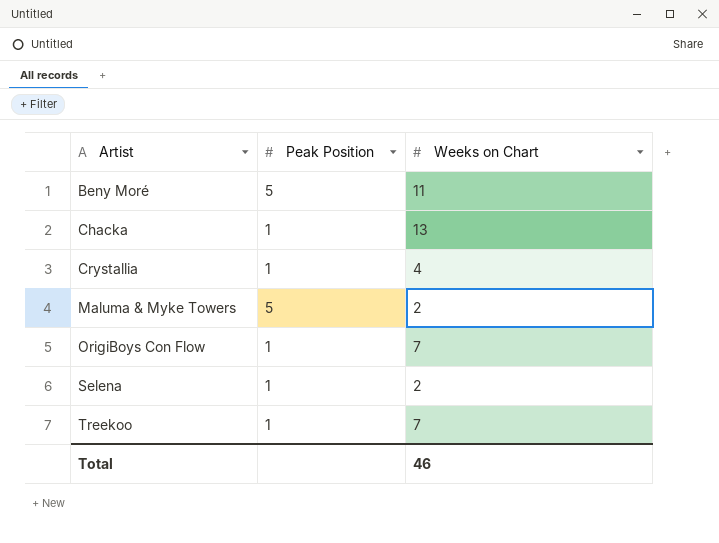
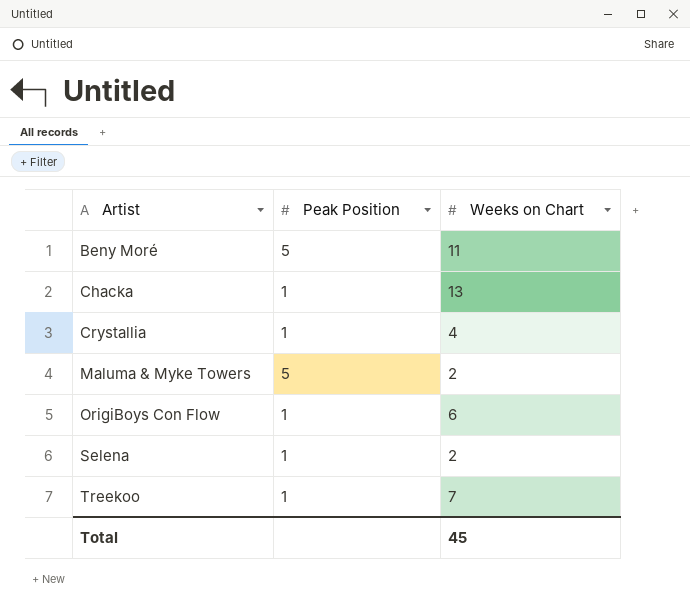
OrigiBoys Con Flow | Weeks on Chart: 7 -> 6
Total | Weeks on Chart: 46 -> 45

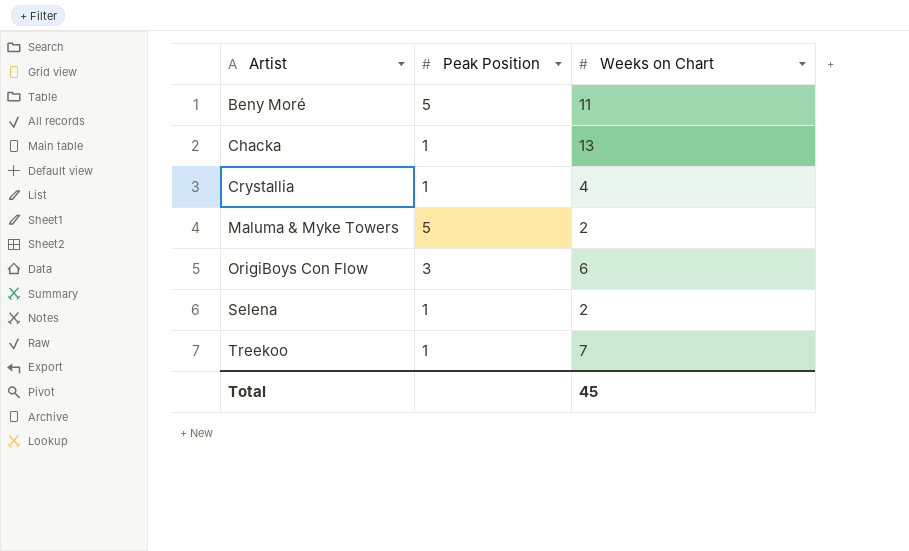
OrigiBoys Con Flow | Peak Position: 1 -> 3

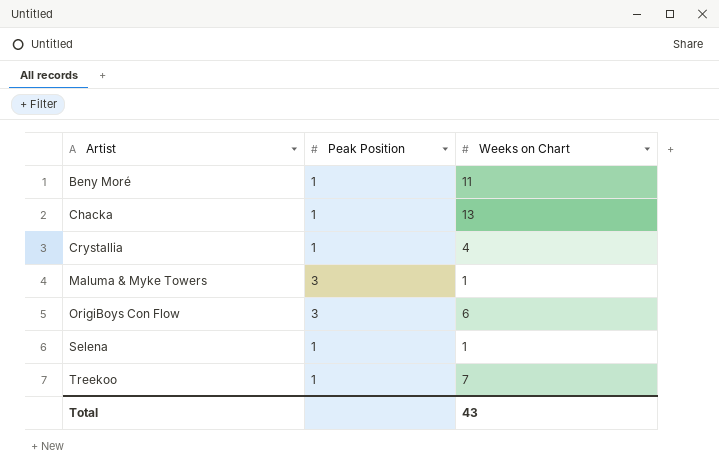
Beny Moré | Peak Position: 5 -> 1
Maluma & Myke Towers | Peak Position: 5 -> 3
Maluma & Myke Towers | Weeks on Chart: 2 -> 1
Selena | Weeks on Chart: 2 -> 1
Total | Weeks on Chart: 45 -> 43

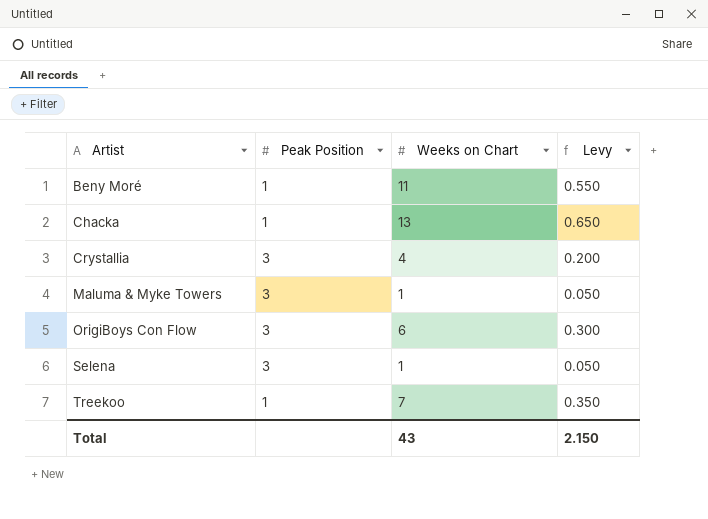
column Levy | formula: none -> [Weeks on Chart] * 0.05
Crystallia | Peak Position: 1 -> 3
Selena | Peak Position: 1 -> 3

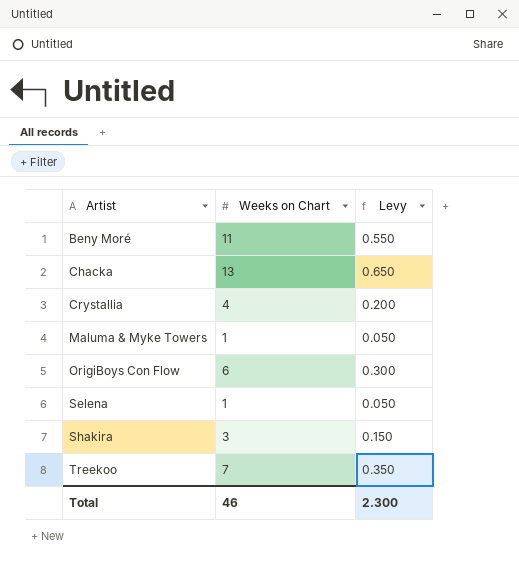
column Peak Position | position: 2 -> none
row Shakira: none -> 3 | 0.150
Total | Weeks on Chart: 43 -> 46
Total | Levy: 2.150 -> 2.300

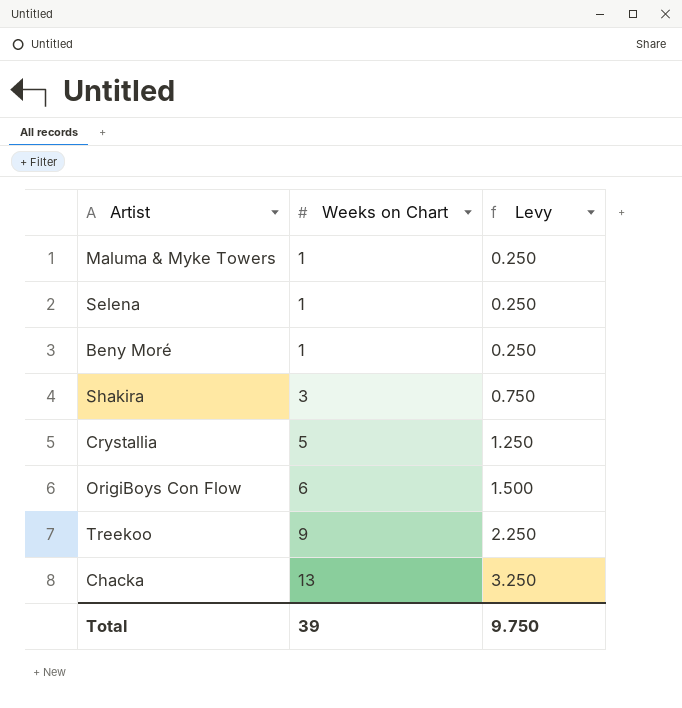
row order: Artist ascending -> Weeks on Chart ascending
column Levy | formula: [Weeks on Chart] * 0.05 -> [Weeks on Chart] * 0.25
Beny Moré | Weeks on Chart: 11 -> 1
Crystallia | Weeks on Chart: 4 -> 5
Treekoo | Weeks on Chart: 7 -> 9
Total | Weeks on Chart: 46 -> 39
Total | Levy: 2.300 -> 9.750

